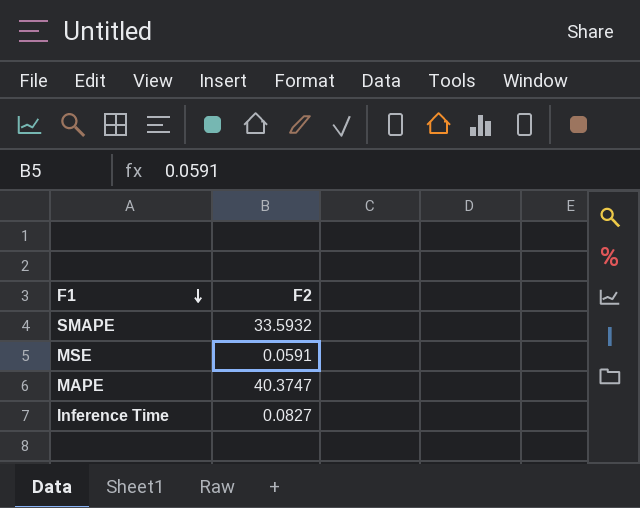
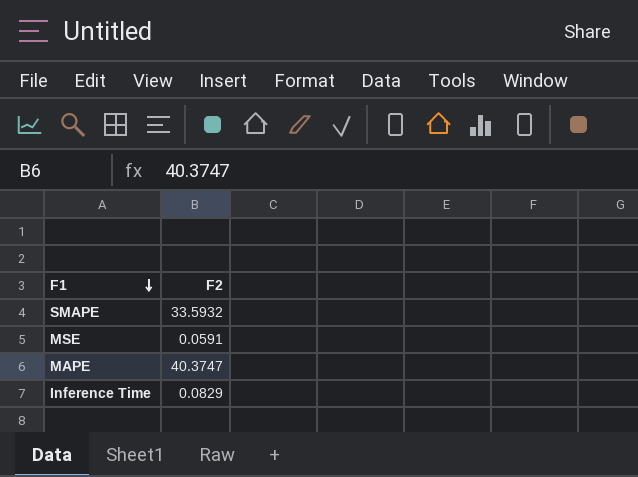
Inference Time | F2: 0.0827 -> 0.0829

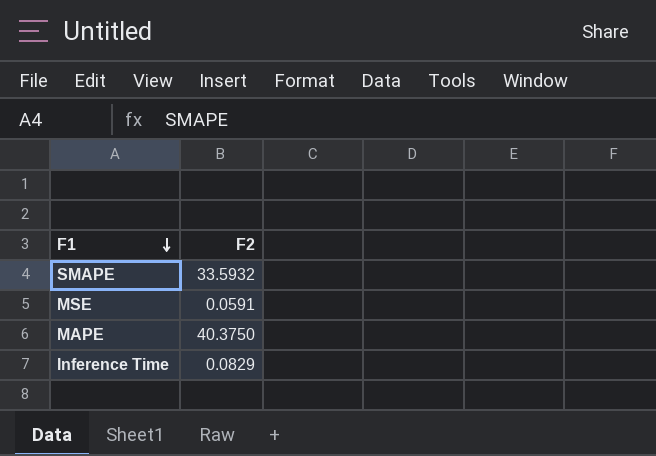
MAPE | F2: 40.3747 -> 40.3750

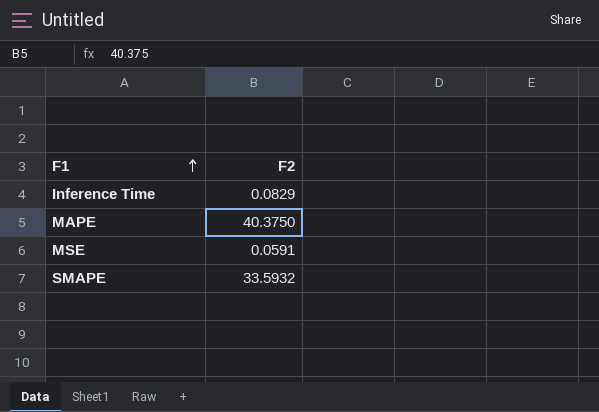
row order: F1 descending -> F1 ascending

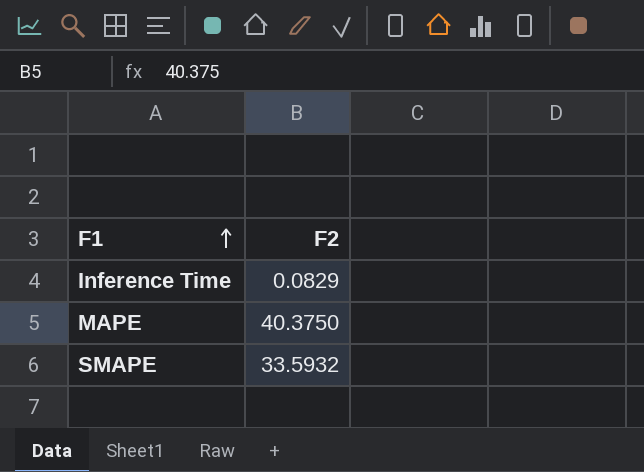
row MSE: 0.0591 -> none

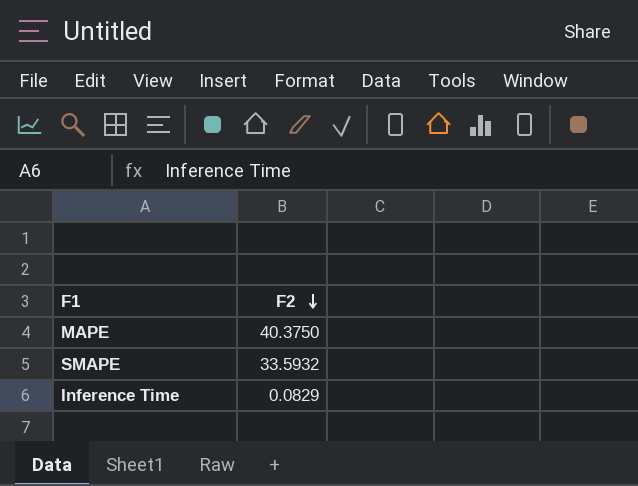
row order: F1 ascending -> F2 descending

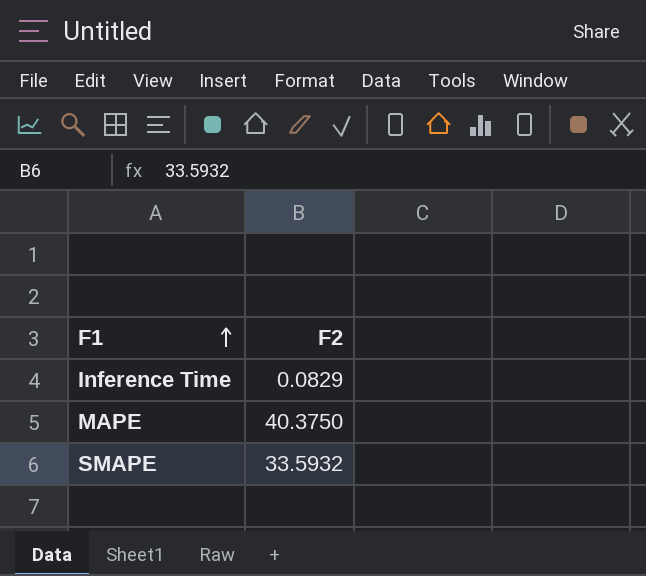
row order: F2 descending -> F1 ascending

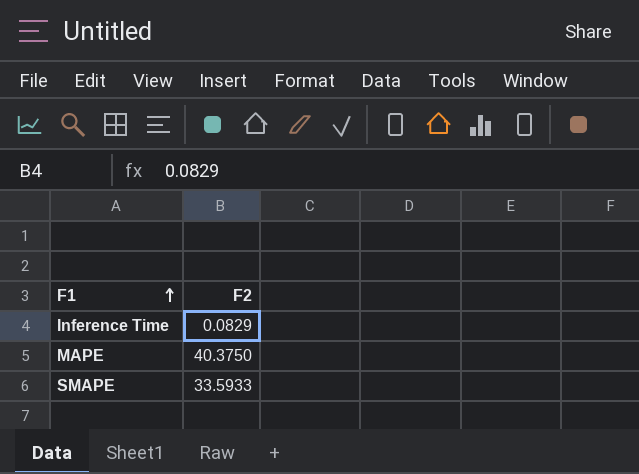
SMAPE | F2: 33.5932 -> 33.5933

